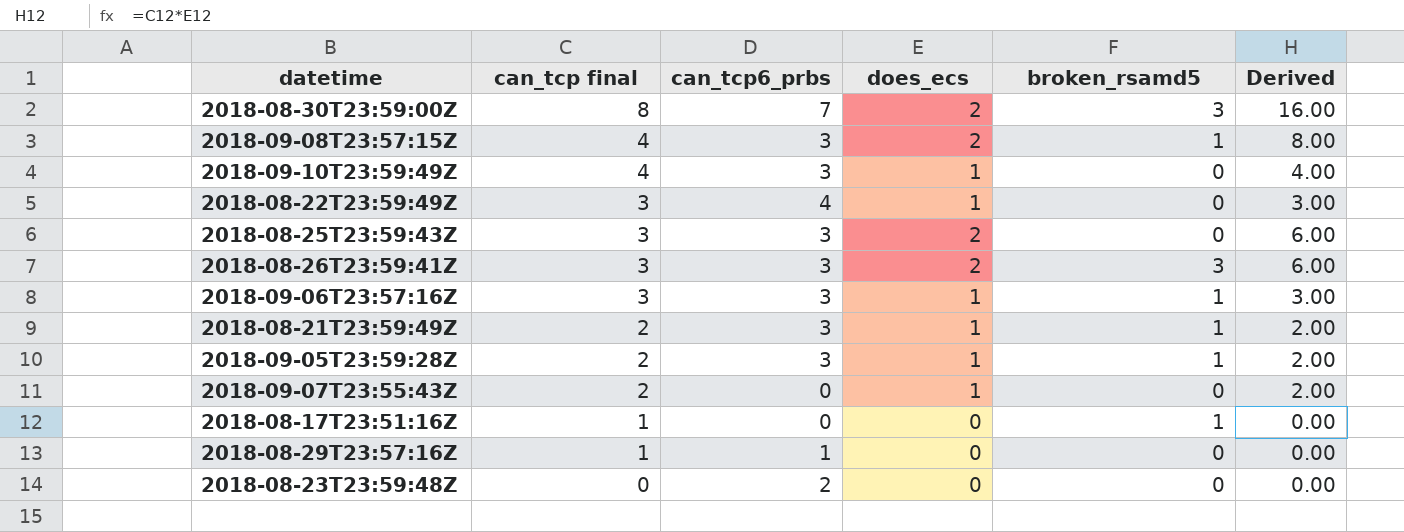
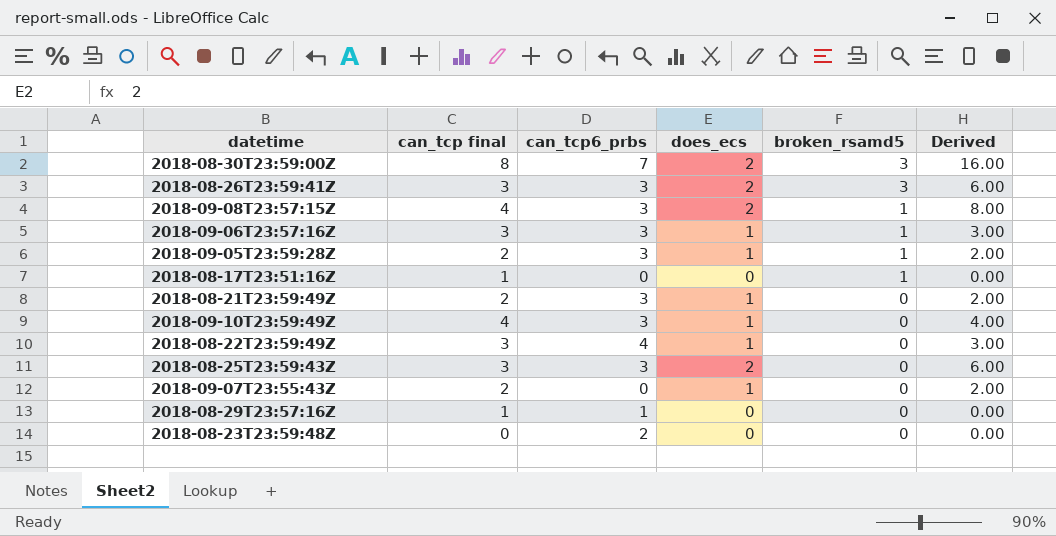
row order: can_tcp final descending -> broken_rsamd5 descending
2018-08-21T23:59:49Z | broken_rsamd5: 1 -> 0

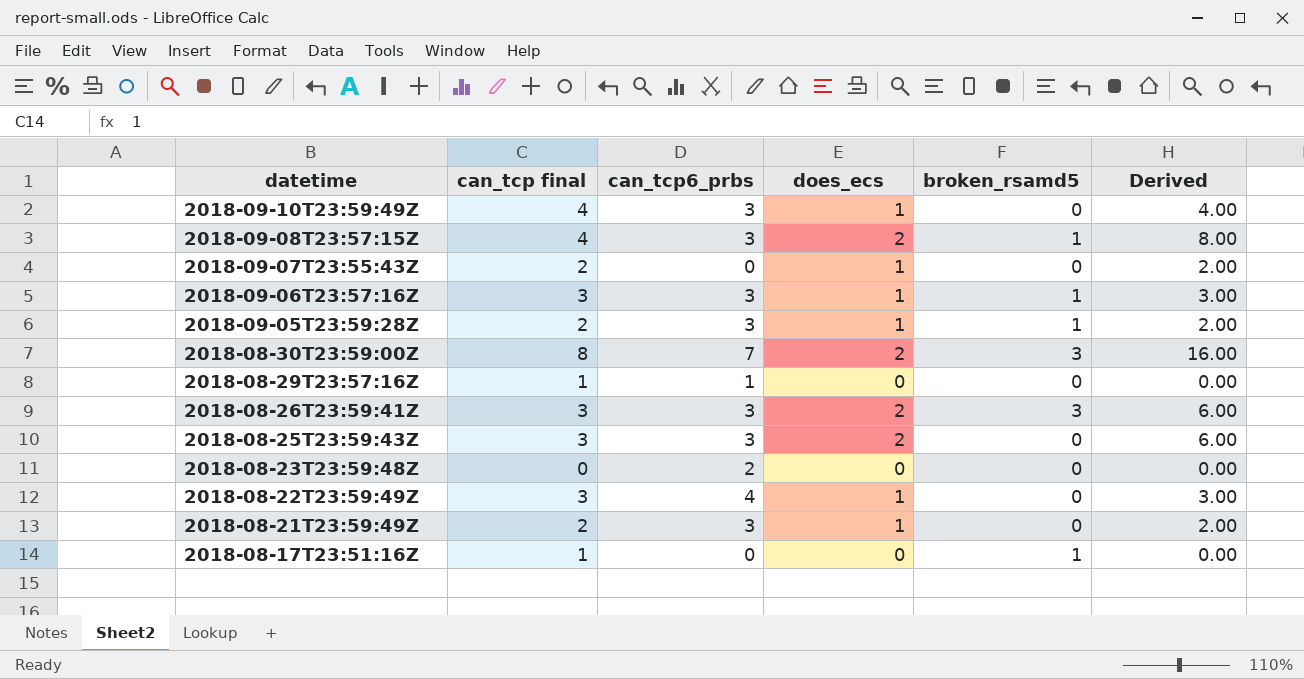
row order: broken_rsamd5 descending -> datetime descending

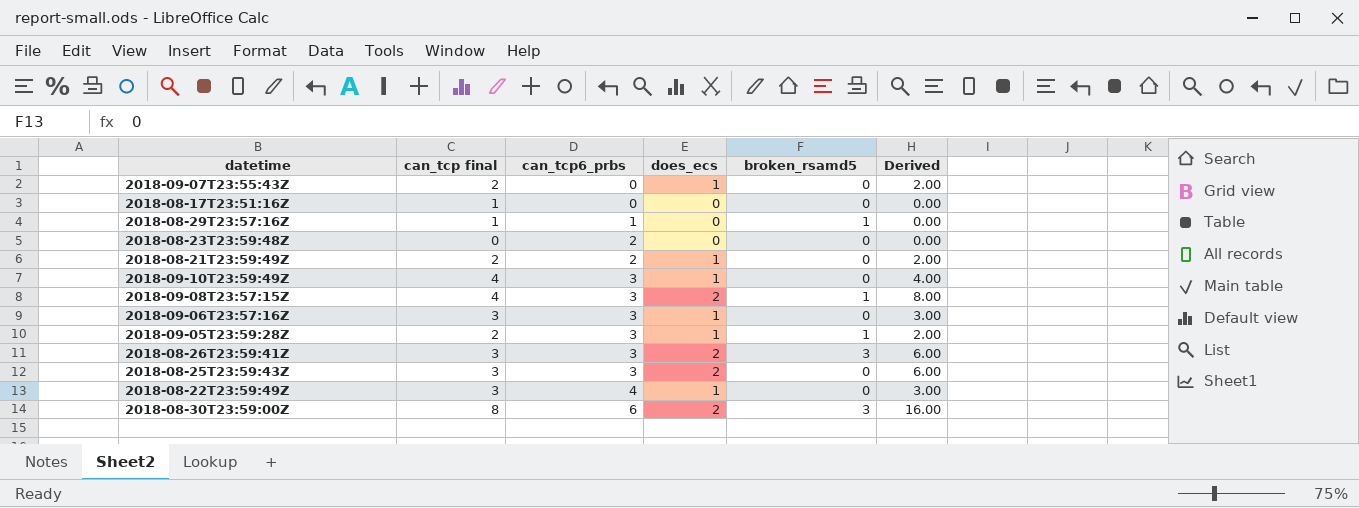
row order: datetime descending -> can_tcp6_prbs ascending
2018-08-17T23:51:16Z | broken_rsamd5: 1 -> 0
2018-08-29T23:57:16Z | broken_rsamd5: 0 -> 1
2018-08-21T23:59:49Z | can_tcp6_prbs: 3 -> 2
2018-09-06T23:57:16Z | broken_rsamd5: 1 -> 0
2018-08-30T23:59:00Z | can_tcp6_prbs: 7 -> 6

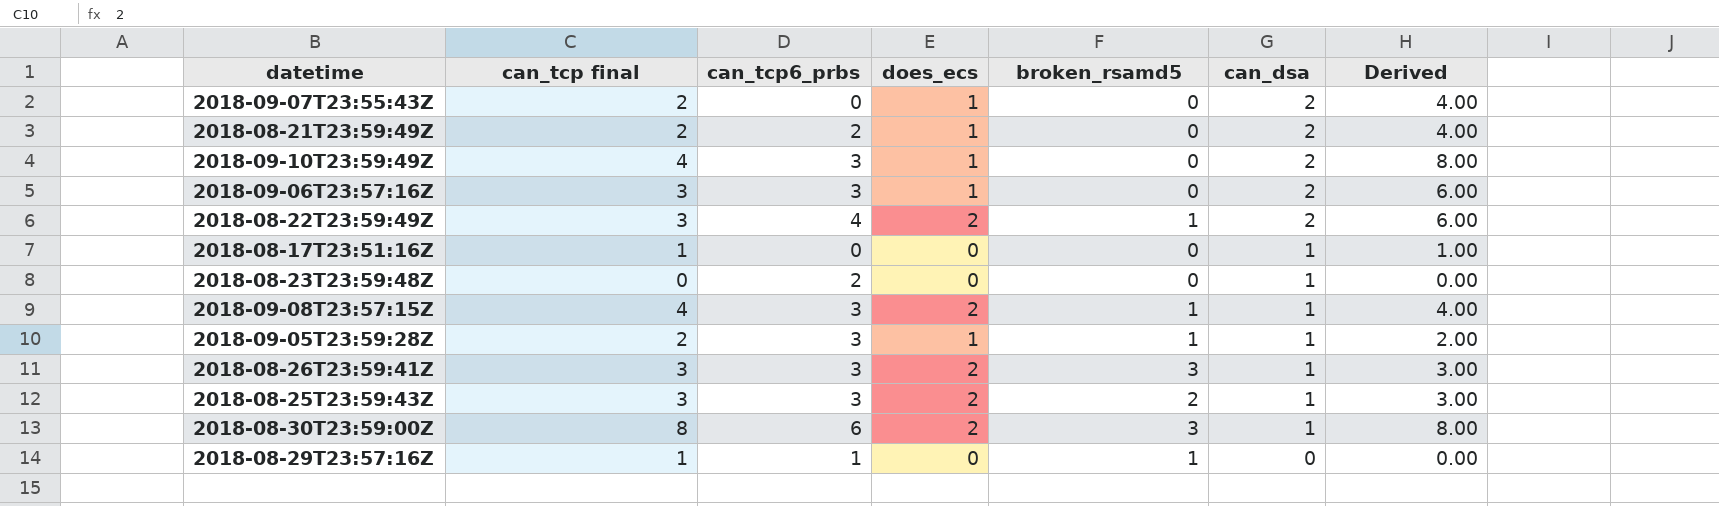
row order: can_tcp6_prbs ascending -> can_dsa descending
column can_dsa | position: none -> 6
column Derived | formula: [can_tcp final] * [does_ecs] -> [can_tcp final] * [can_dsa]
2018-08-22T23:59:49Z | does_ecs: 1 -> 2
2018-08-22T23:59:49Z | broken_rsamd5: 0 -> 1
2018-08-25T23:59:43Z | broken_rsamd5: 0 -> 2

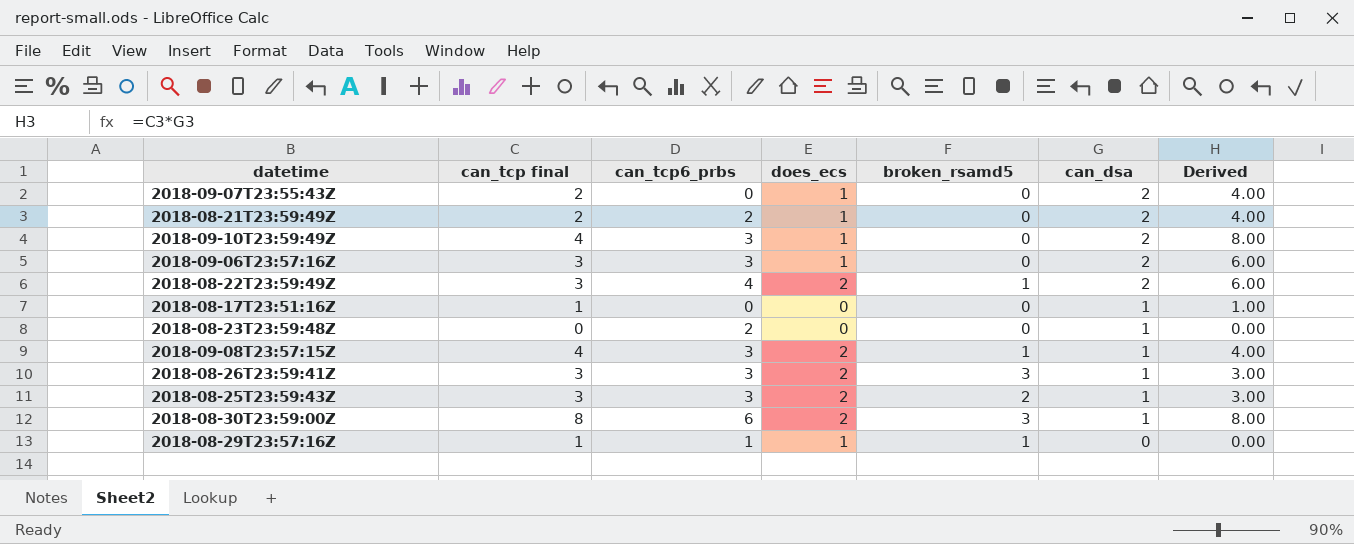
row 2018-09-05T23:59:28Z: 2 | 3 | 1 | 1 | 1 | 2.00 -> none
2018-08-29T23:57:16Z | does_ecs: 0 -> 1

